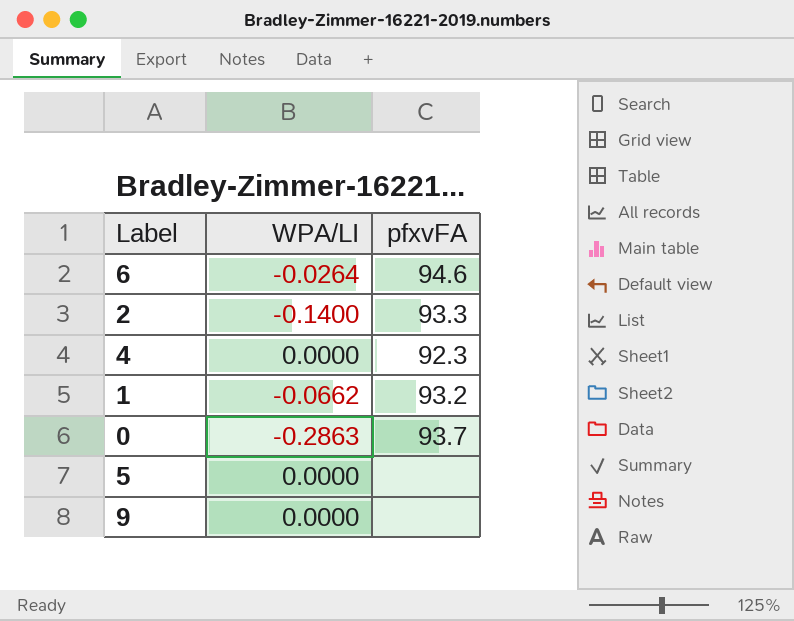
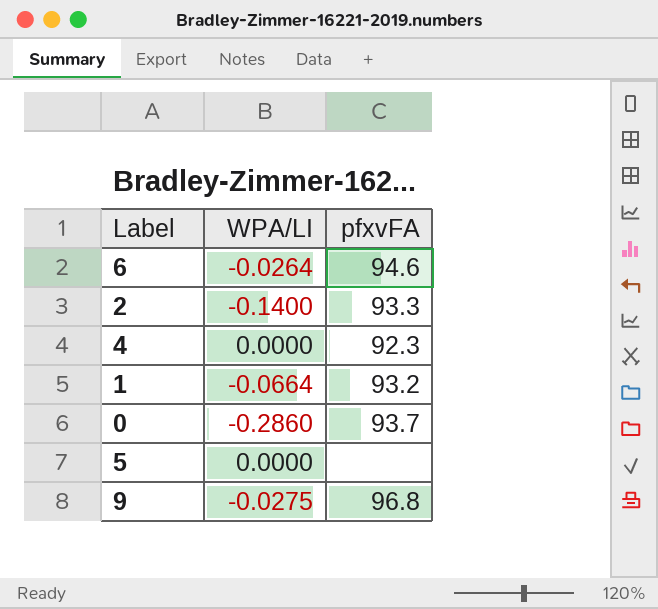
1 | WPA/LI: -0.0662 -> -0.0664
0 | WPA/LI: -0.2863 -> -0.2860
9 | WPA/LI: 0.0000 -> -0.0275
9 | pfxvFA: none -> 96.8

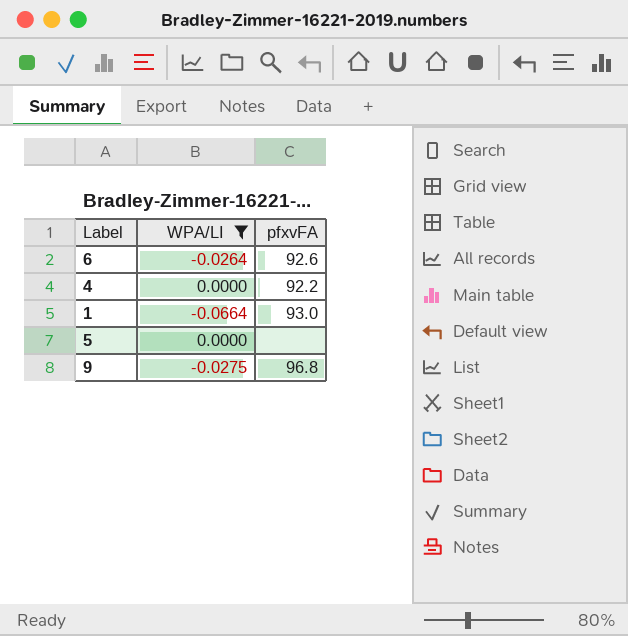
filter: none -> WPA/LI >= -0.0664
6 | pfxvFA: 94.6 -> 92.6
4 | pfxvFA: 92.3 -> 92.2
1 | pfxvFA: 93.2 -> 93.0

